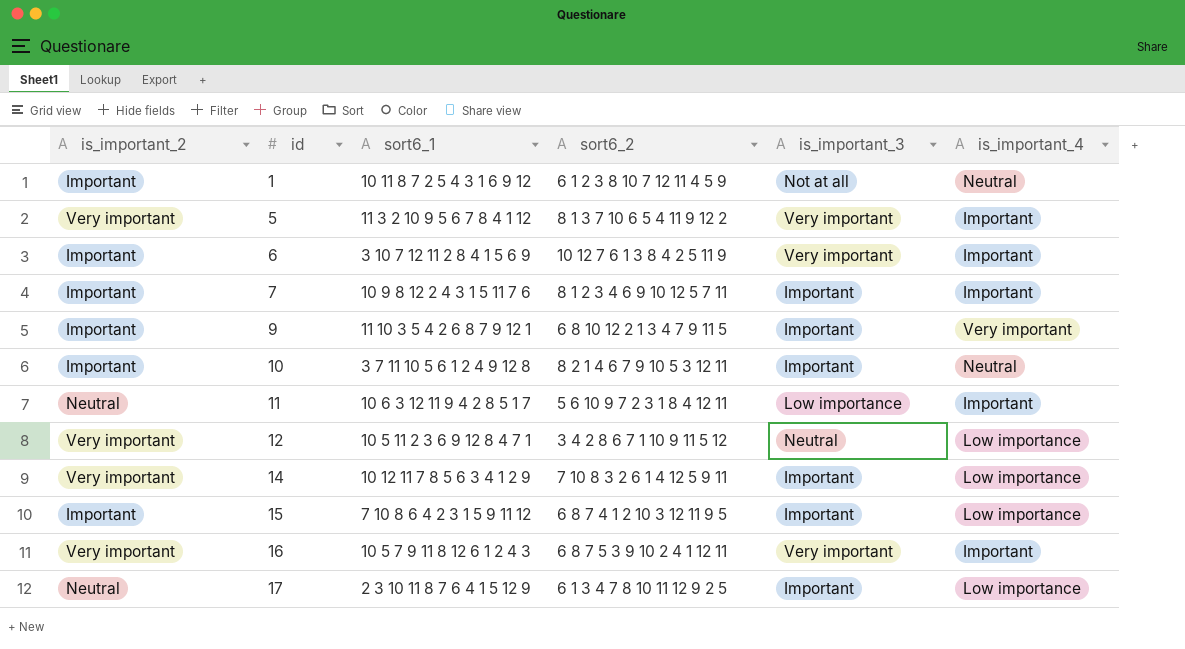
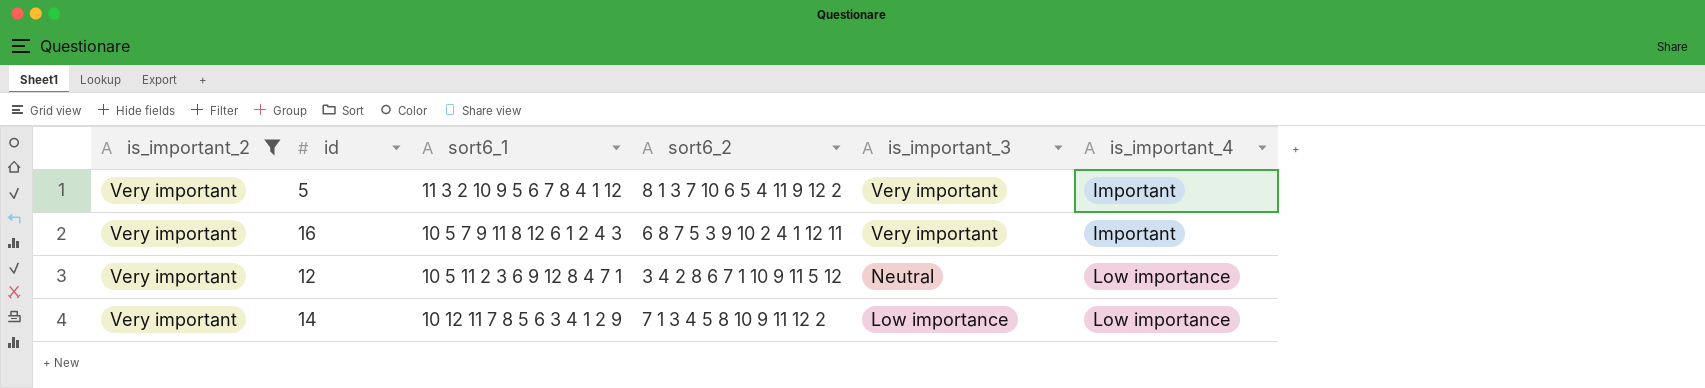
filter: none -> is_important_2 = Very important
row order: id ascending -> is_important_3 descending
14 | sort6_2: 7 10 8 3 2 6 1 4 12 5 9 11 -> 7 1 3 4 5 8 10 9 11 12 2
14 | is_important_3: Important -> Low importance

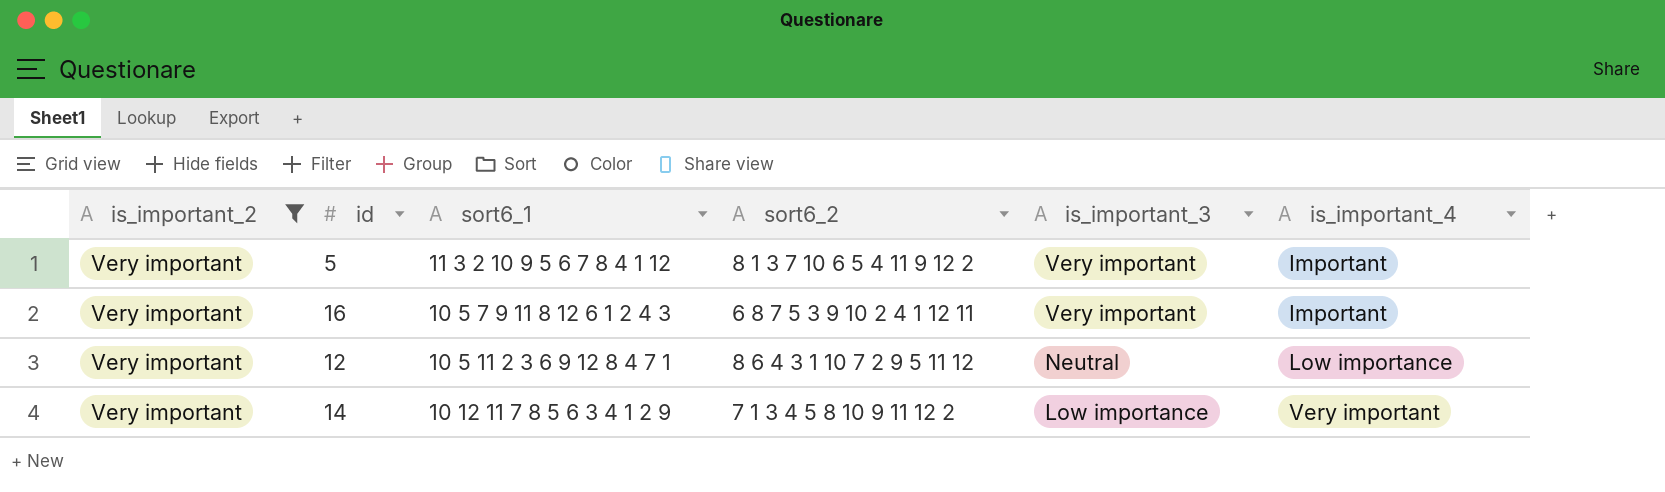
12 | sort6_2: 3 4 2 8 6 7 1 10 9 11 5 12 -> 8 6 4 3 1 10 7 2 9 5 11 12
14 | is_important_4: Low importance -> Very important

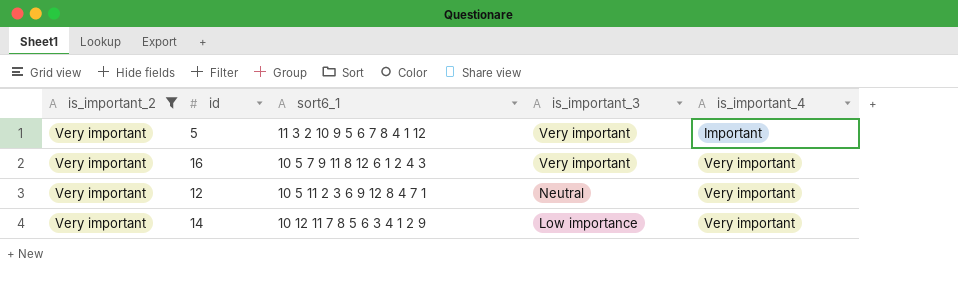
column sort6_2 | position: 4 -> none
16 | is_important_4: Important -> Very important
12 | is_important_4: Low importance -> Very important

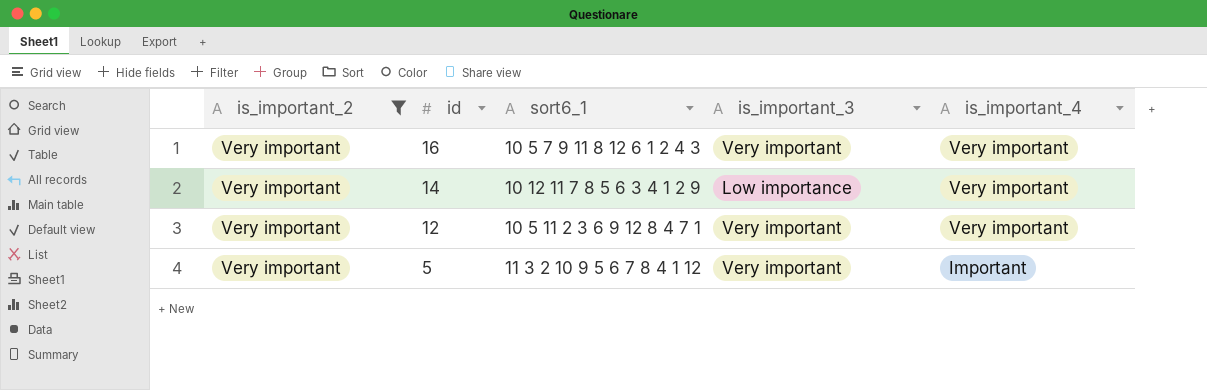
row order: is_important_3 descending -> id descending
12 | is_important_3: Neutral -> Very important

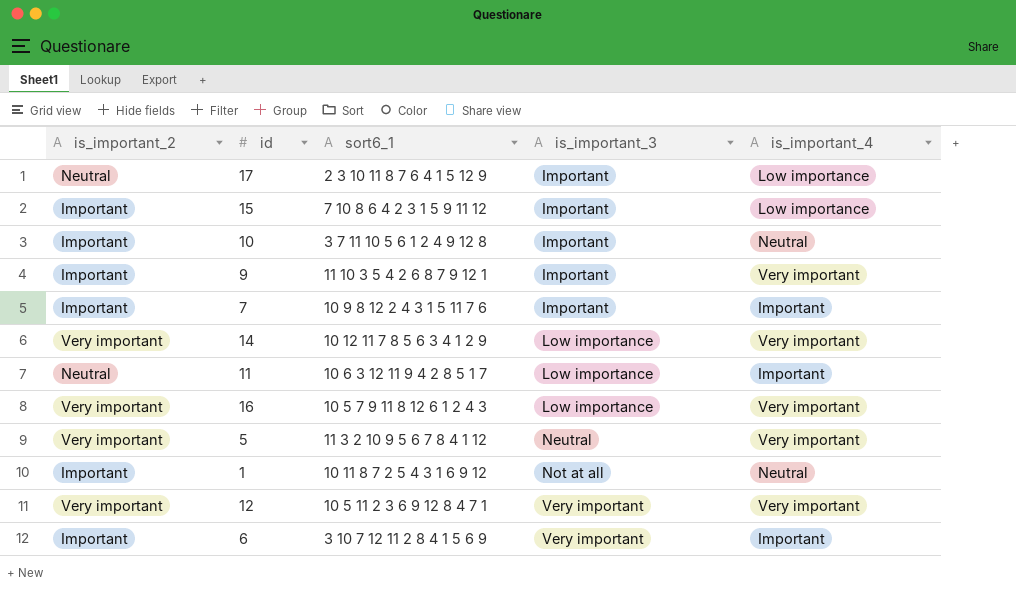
filter: is_important_2 = Very important -> none
row order: id descending -> is_important_3 ascending
16 | is_important_3: Very important -> Low importance
5 | is_important_3: Very important -> Neutral
5 | is_important_4: Important -> Very important

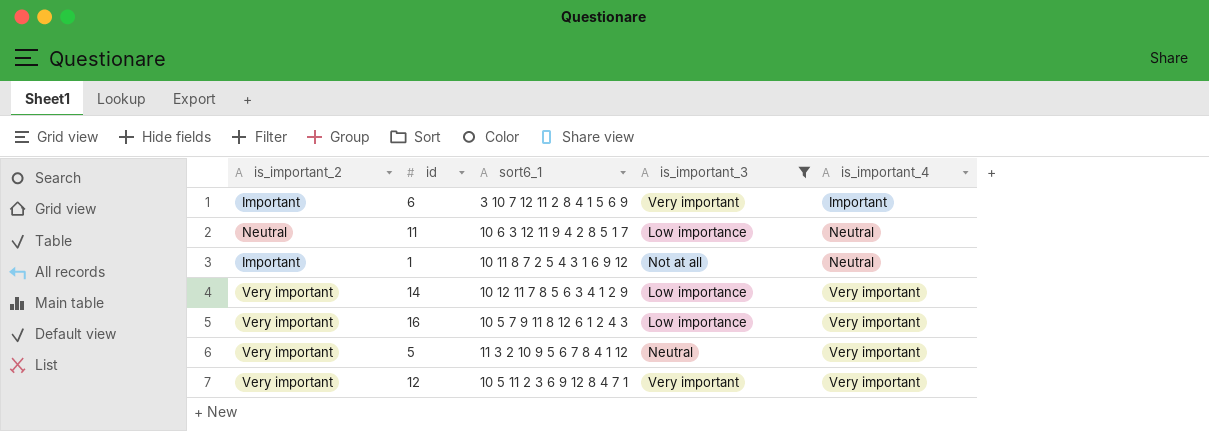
filter: none -> is_important_3 != Important
row order: is_important_3 ascending -> is_important_4 ascending
11 | is_important_4: Important -> Neutral

